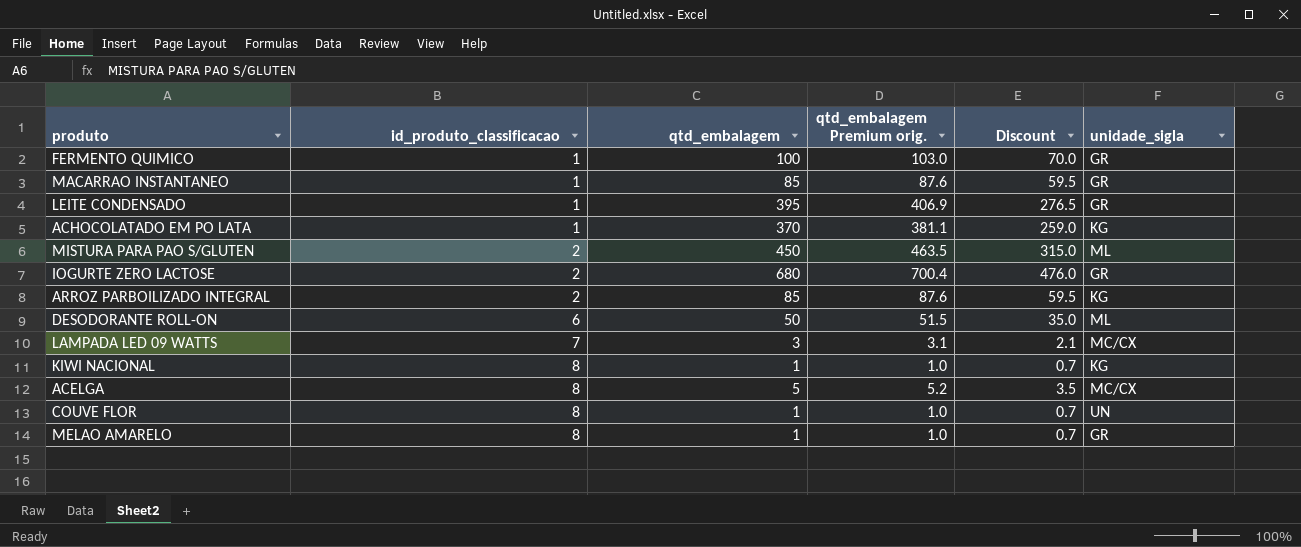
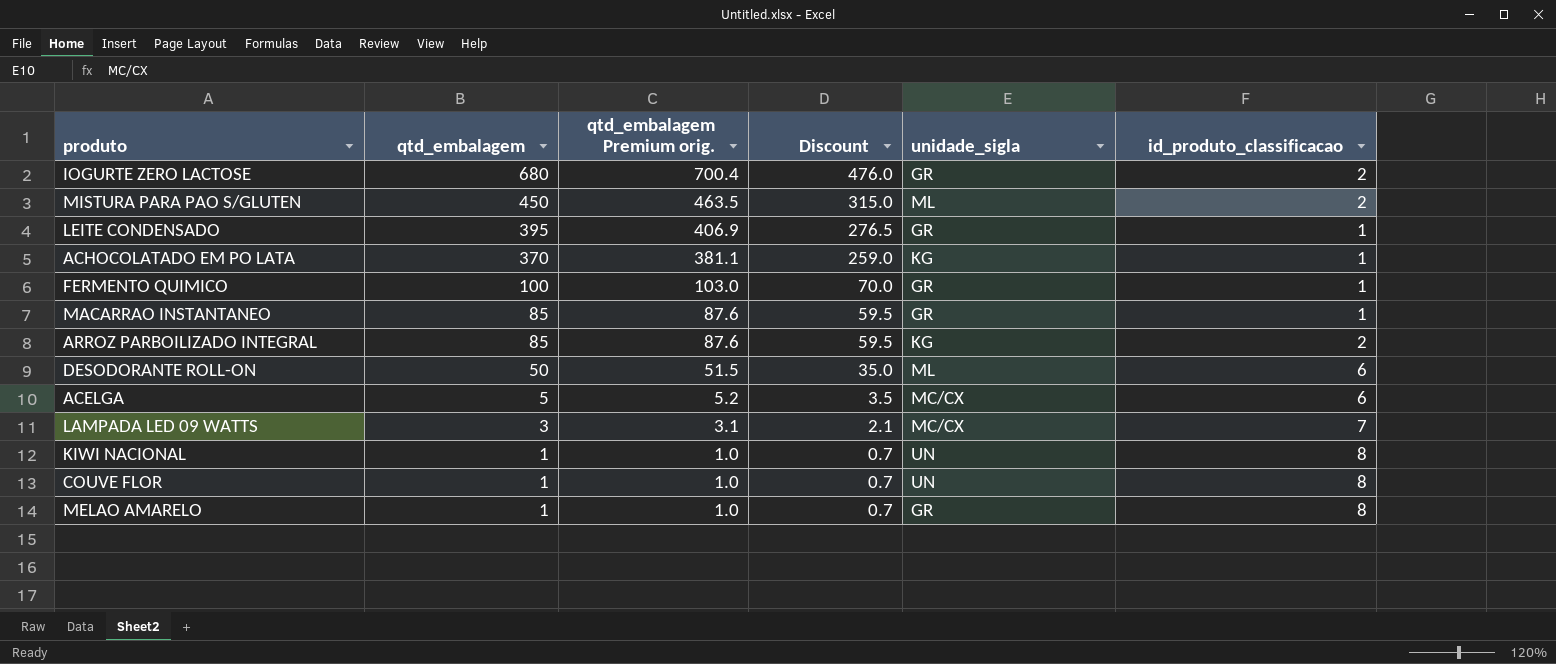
row order: id_produto_classificacao ascending -> qtd_embalagem descending
column id_produto_classificacao | position: 2 -> 6
ACELGA | id_produto_classificacao: 8 -> 6
KIWI NACIONAL | unidade_sigla: KG -> UN

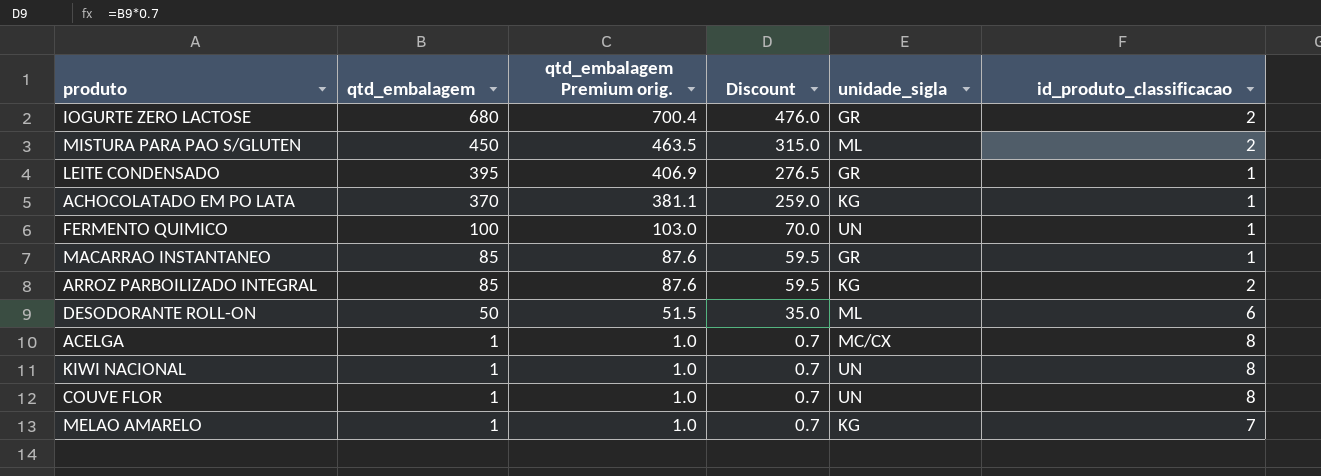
row LAMPADA LED 09 WATTS: 3 | 3.1 | 2.1 | MC/CX | 7 -> none
FERMENTO QUIMICO | unidade_sigla: GR -> UN
ACELGA | qtd_embalagem: 5 -> 1
ACELGA | qtd_embalagem Premium orig.: 5.2 -> 1.0
ACELGA | Discount: 3.5 -> 0.7
ACELGA | id_produto_classificacao: 6 -> 8
MELAO AMARELO | unidade_sigla: GR -> KG
MELAO AMARELO | id_produto_classificacao: 8 -> 7

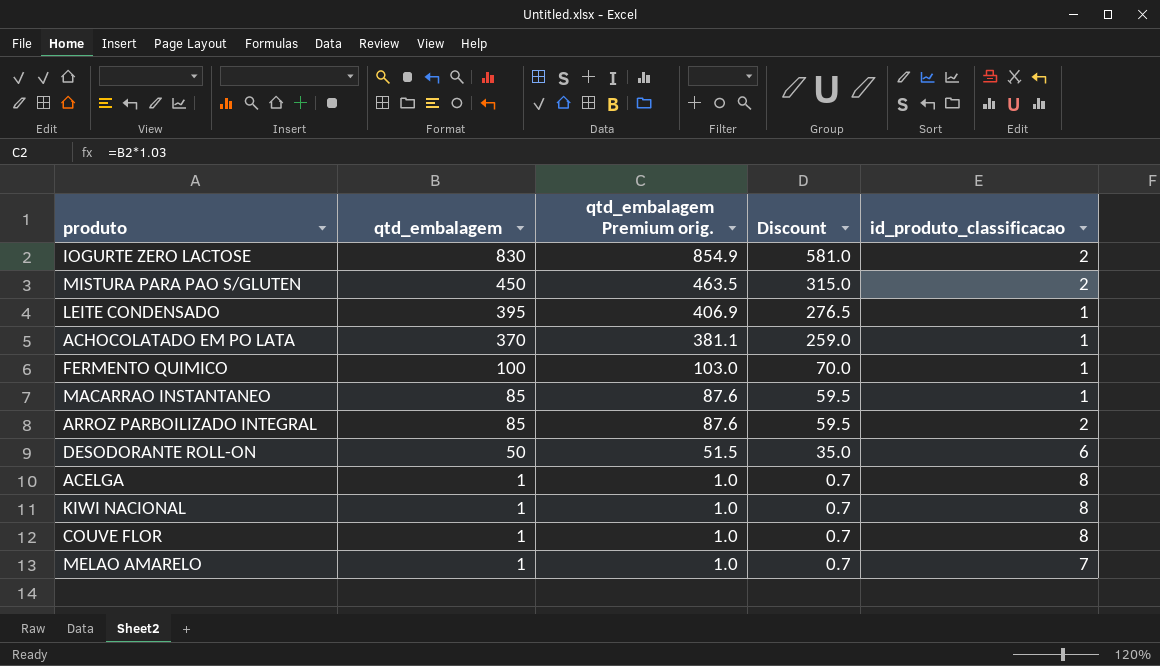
column unidade_sigla | position: 5 -> none
IOGURTE ZERO LACTOSE | qtd_embalagem: 680 -> 830
IOGURTE ZERO LACTOSE | qtd_embalagem Premium orig.: 700.4 -> 854.9
IOGURTE ZERO LACTOSE | Discount: 476.0 -> 581.0

